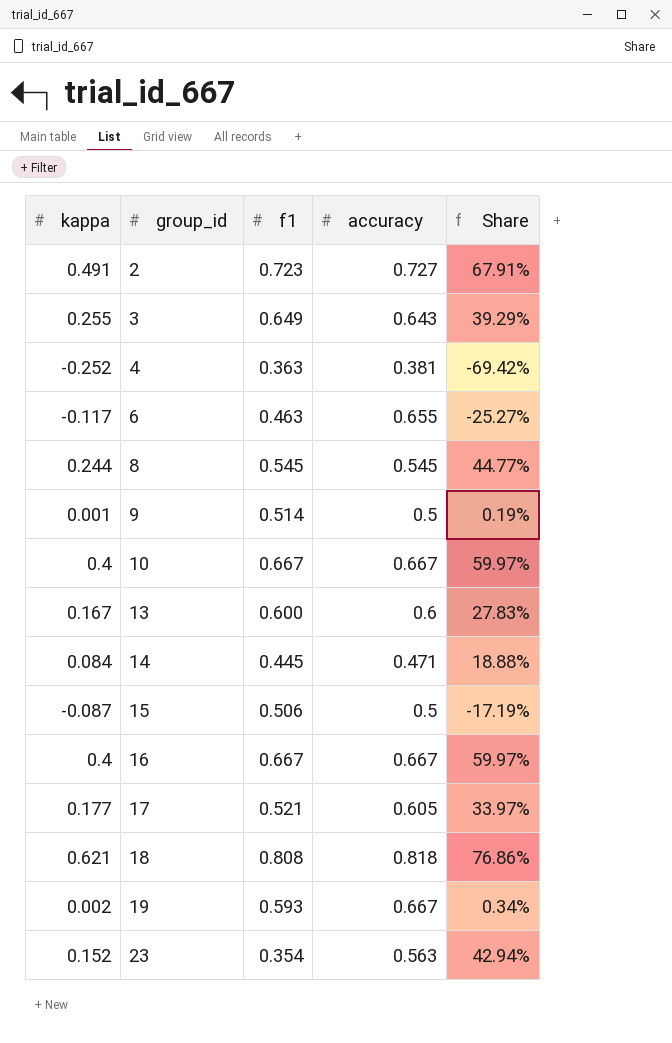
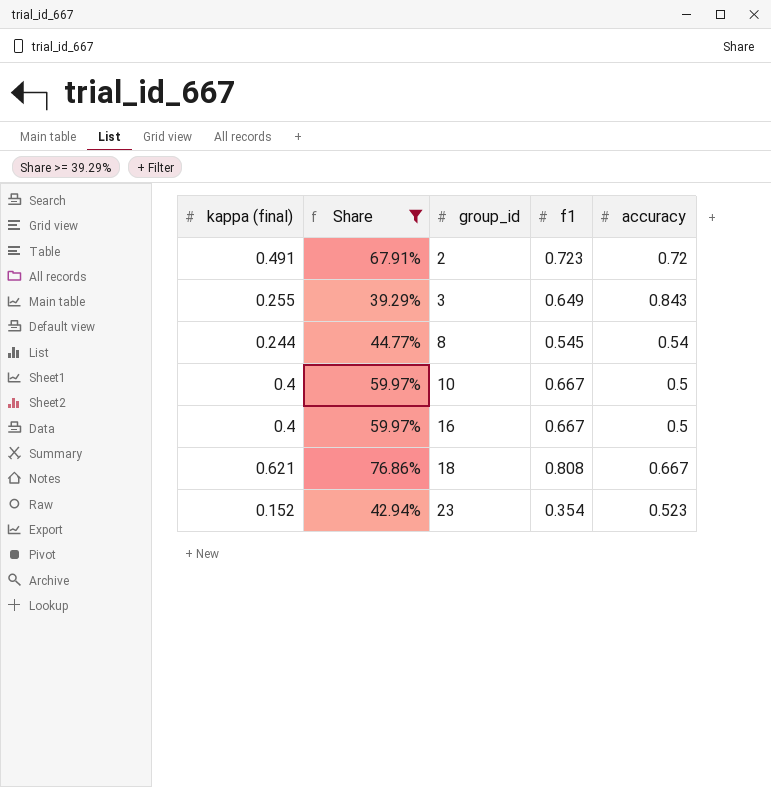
filter: none -> Share >= 39.29%
column name: kappa -> kappa (final)
column Share | position: 5 -> 2
2 | accuracy: 0.727 -> 0.72
3 | accuracy: 0.643 -> 0.843
8 | accuracy: 0.545 -> 0.54
10 | accuracy: 0.667 -> 0.5
16 | accuracy: 0.667 -> 0.5
18 | accuracy: 0.818 -> 0.667
23 | accuracy: 0.563 -> 0.523

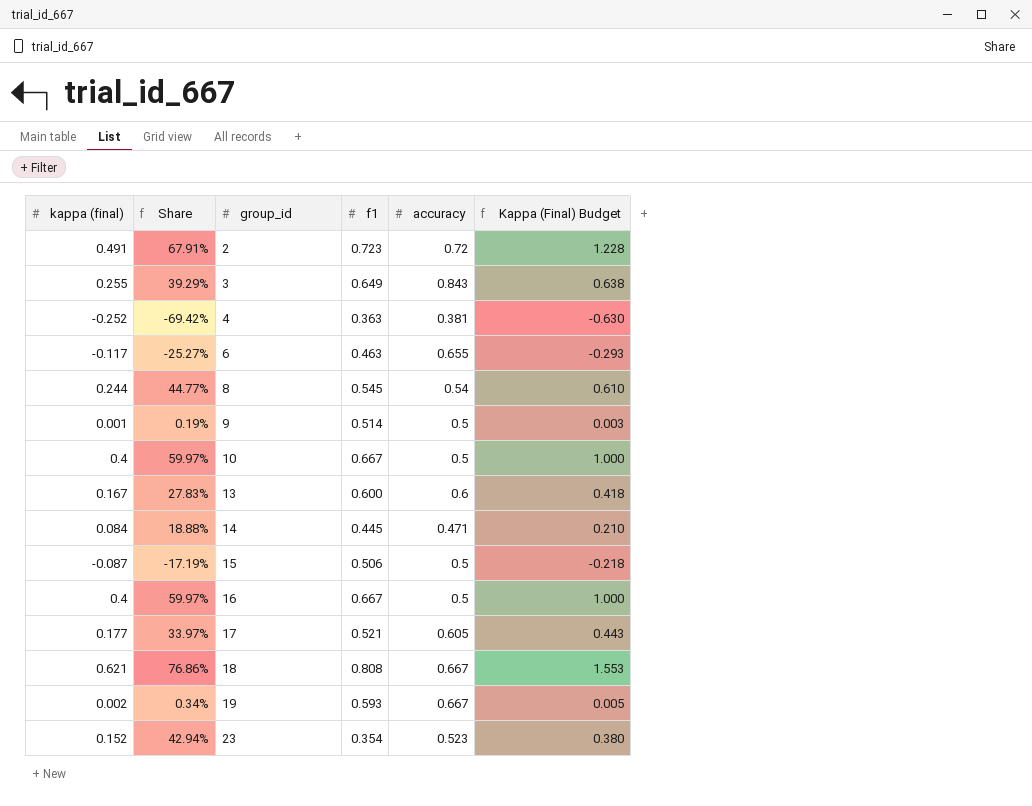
filter: Share >= 39.29% -> none
column Kappa (Final) Budget | formula: none -> [kappa (final)] * 2.5

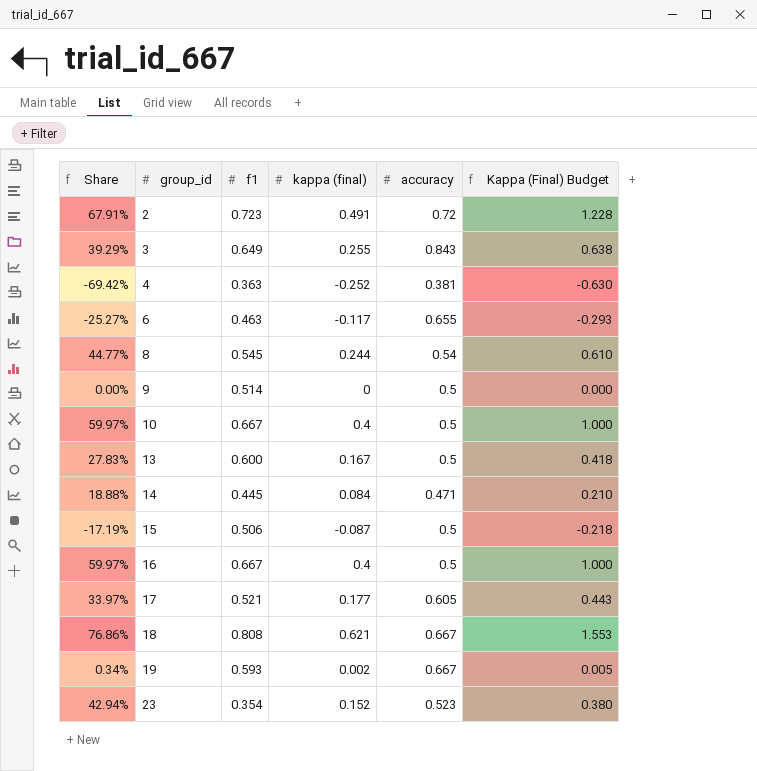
column kappa (final) | position: 1 -> 4
9 | Share: 0.19% -> 0.00%
9 | kappa (final): 0.001 -> 0
9 | Kappa (Final) Budget: 0.003 -> 0.000
13 | accuracy: 0.6 -> 0.5

